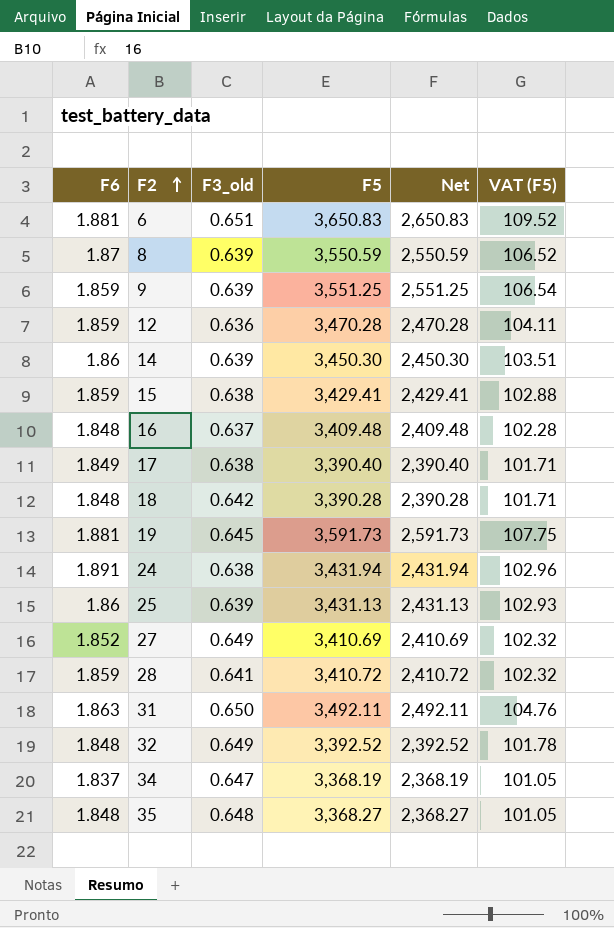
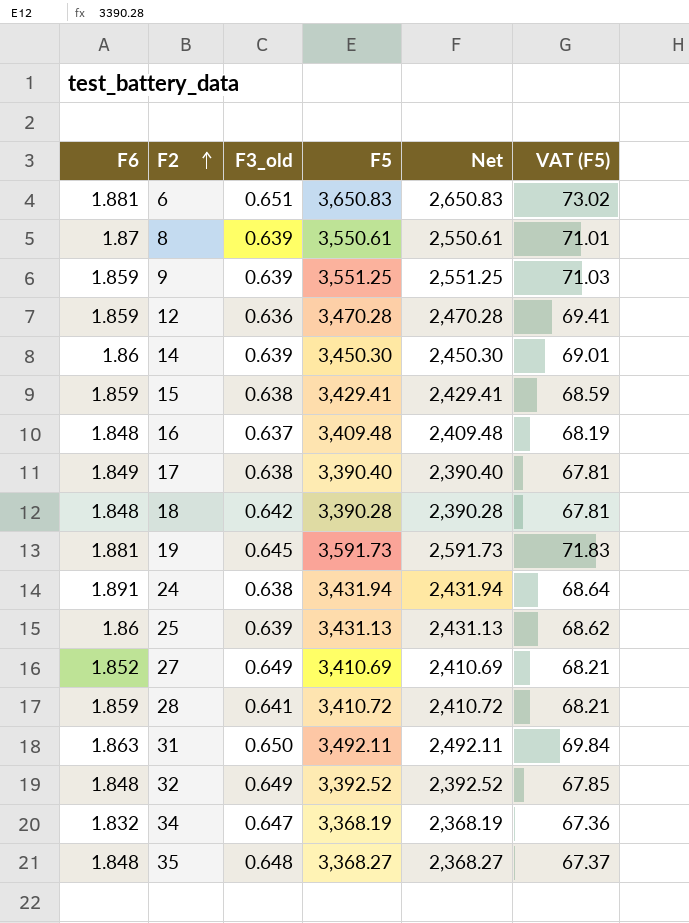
column VAT (F5) | formula: [F5] * 0.03 -> [F5] * 0.02
8 | F5: 3,550.59 -> 3,550.61
8 | Net: 2,550.59 -> 2,550.61
34 | F6: 1.837 -> 1.832

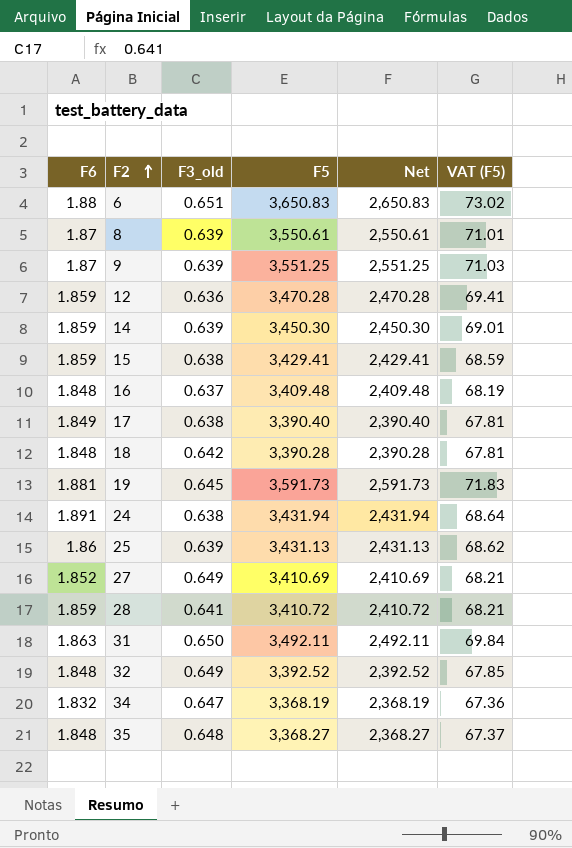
6 | F6: 1.881 -> 1.88
9 | F6: 1.859 -> 1.87
14 | F6: 1.86 -> 1.859

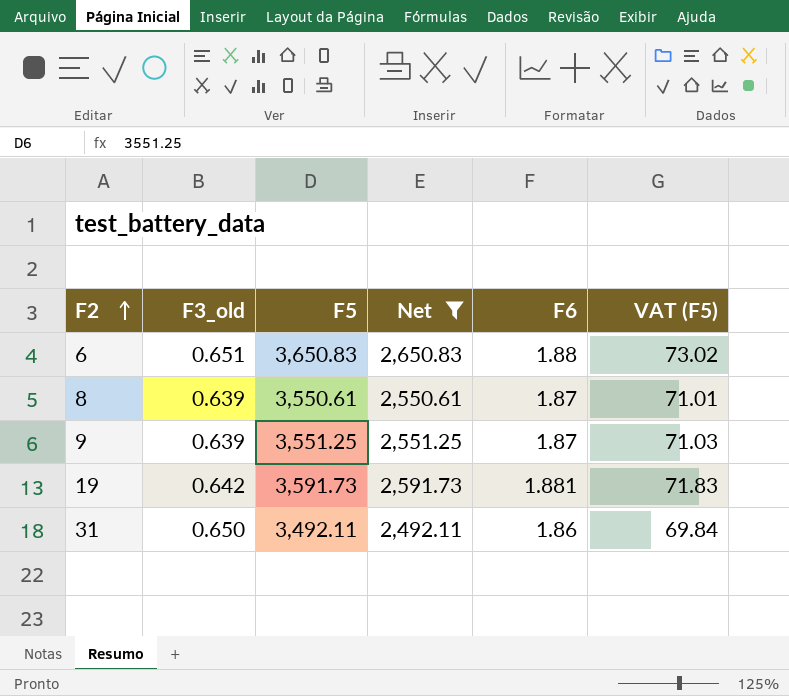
filter: none -> Net >= 2,492.11
column F6 | position: 1 -> 5
19 | F3_old: 0.645 -> 0.642
31 | F6: 1.863 -> 1.86

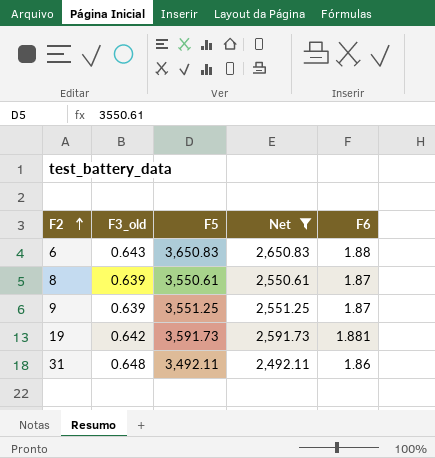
column VAT (F5) | formula: [F5] * 0.02 -> none
6 | F3_old: 0.651 -> 0.643
31 | F3_old: 0.650 -> 0.648

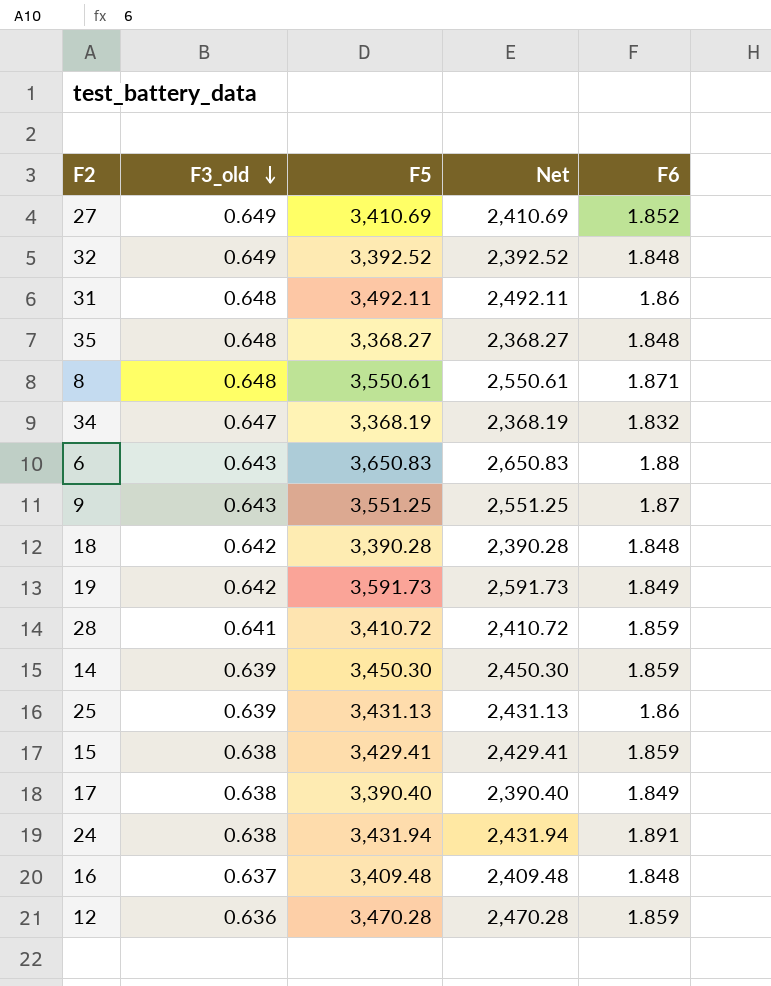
filter: Net >= 2,492.11 -> none
row order: F2 ascending -> F3_old descending
8 | F3_old: 0.639 -> 0.648
8 | F6: 1.87 -> 1.871
9 | F3_old: 0.639 -> 0.643
19 | F6: 1.881 -> 1.849

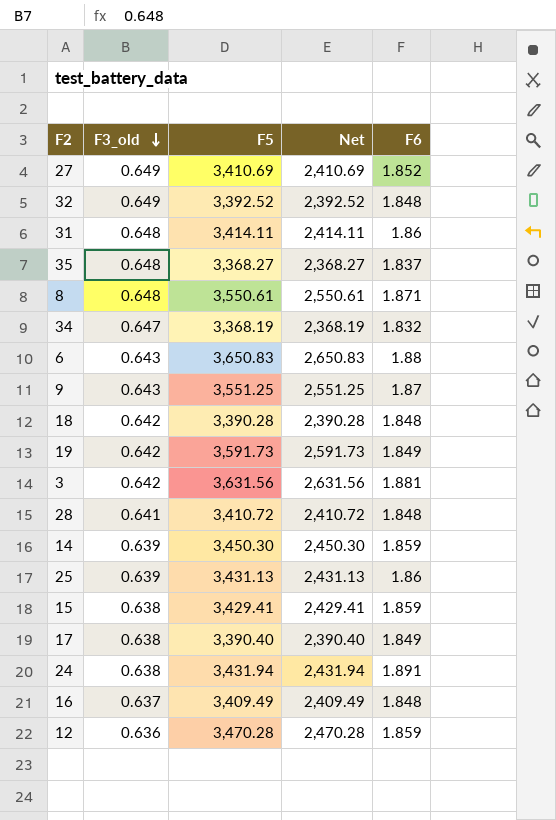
31 | F5: 3,492.11 -> 3,414.11
31 | Net: 2,492.11 -> 2,414.11
35 | F6: 1.848 -> 1.837
row 3: none -> 0.642 | 3,631.56 | 2,631.56 | 1.881
28 | F6: 1.859 -> 1.848
16 | F5: 3,409.48 -> 3,409.49
16 | Net: 2,409.48 -> 2,409.49

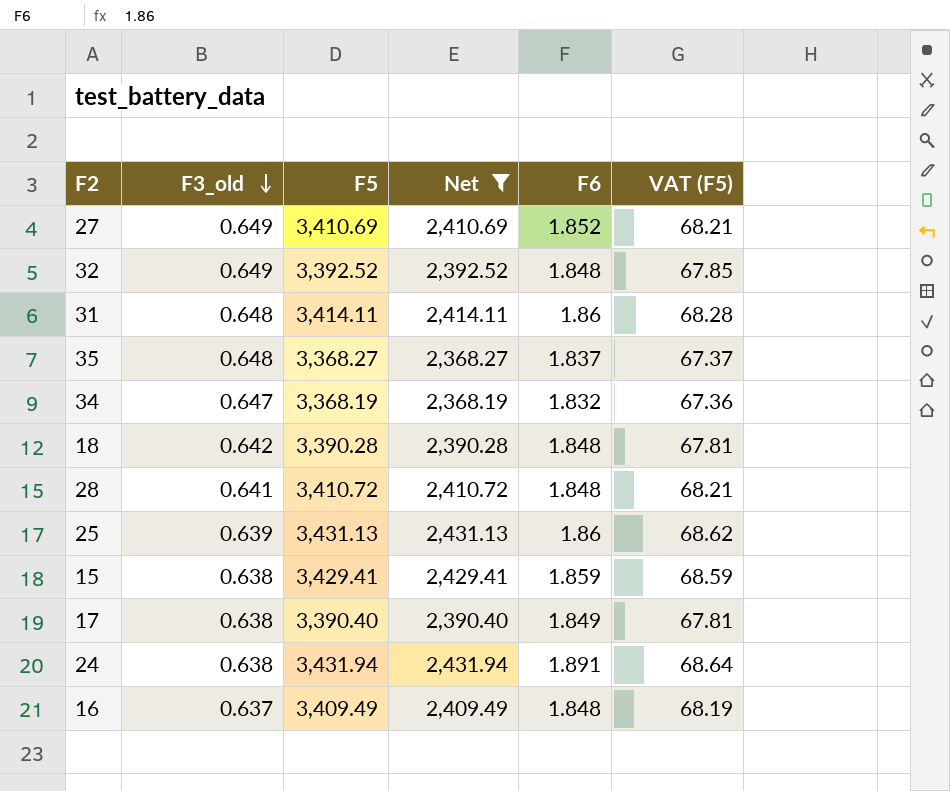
filter: none -> Net <= 2,431.94
column VAT (F5) | formula: none -> [F5] * 0.02

